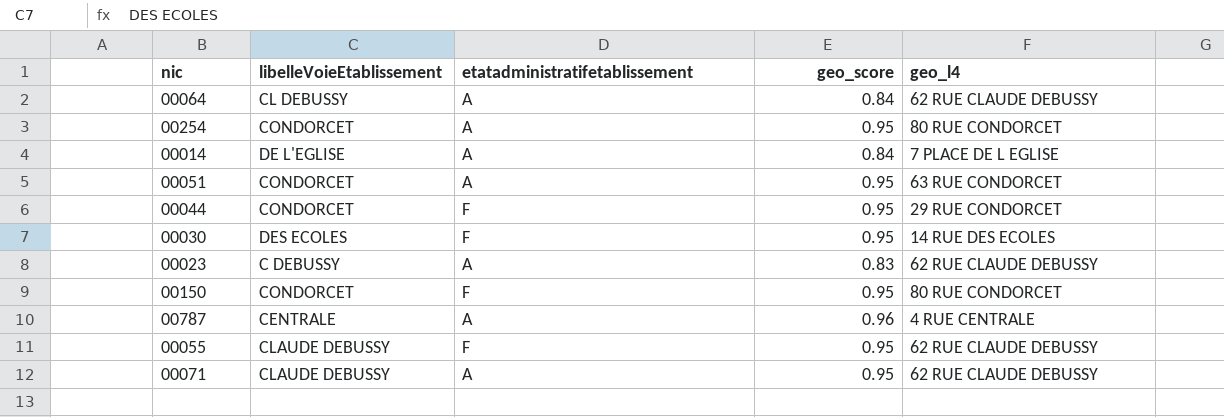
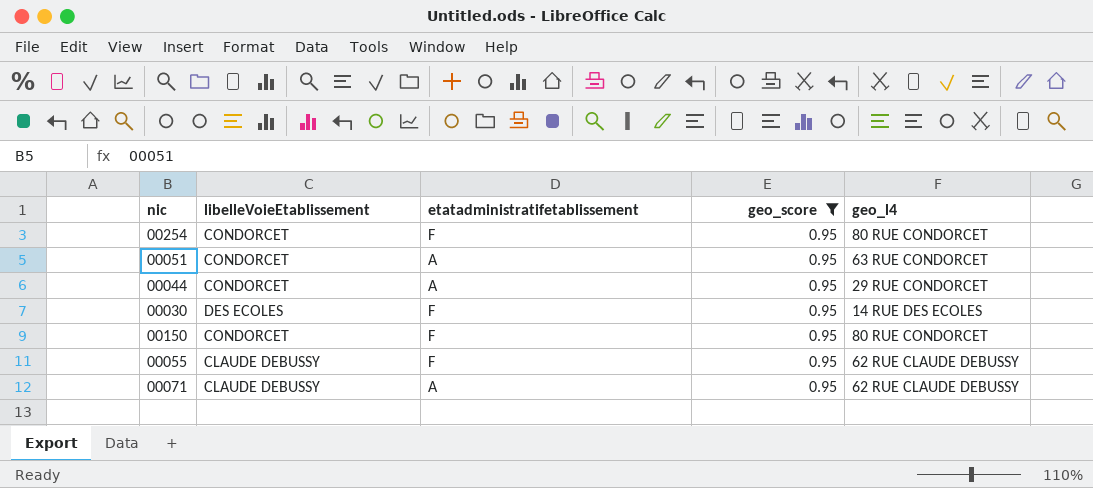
filter: none -> geo_score = 0.95
00254 | etatadministratifetablissement: A -> F
00044 | etatadministratifetablissement: F -> A

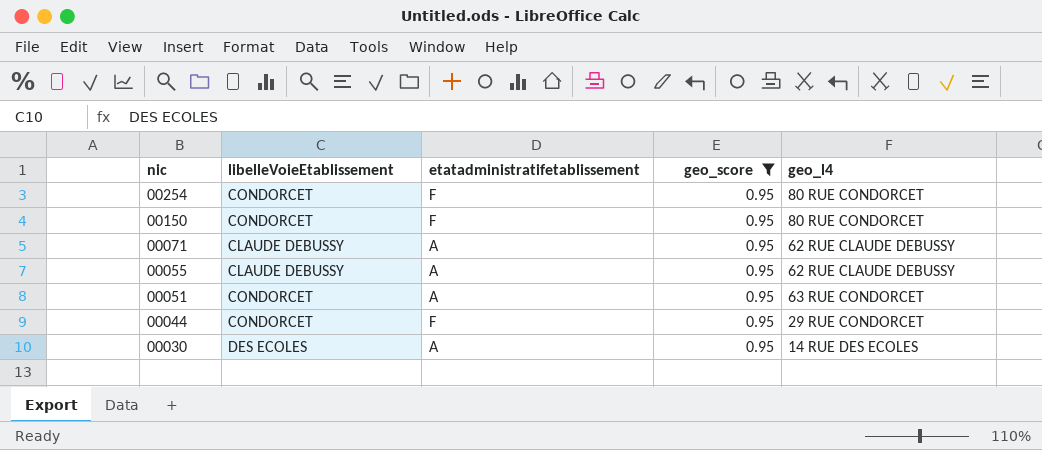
row order: none -> nic descending
00055 | etatadministratifetablissement: F -> A
00044 | etatadministratifetablissement: A -> F
00030 | etatadministratifetablissement: F -> A

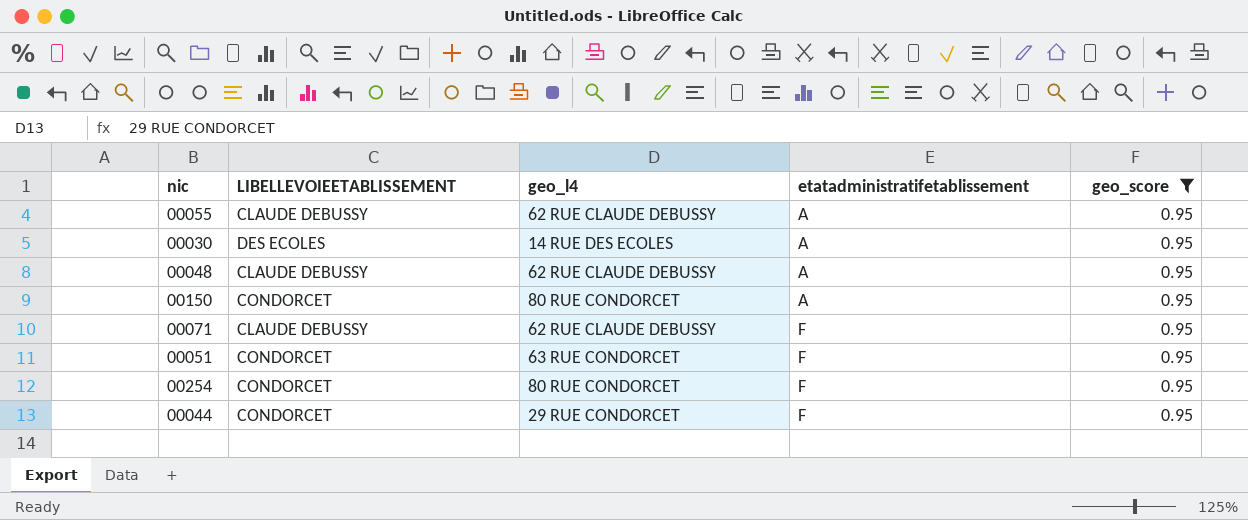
row order: nic descending -> etatadministratifetablissement ascending
column name: libelleVoieEtablissement -> LIBELLEVOIEETABLISSEMENT
column geo_l4 | position: 5 -> 3
row 00048: none -> CLAUDE DEBUSSY | 62 RUE CLAUDE DEBUSSY | A | 0.95
00150 | etatadministratifetablissement: F -> A
00071 | etatadministratifetablissement: A -> F
00051 | etatadministratifetablissement: A -> F

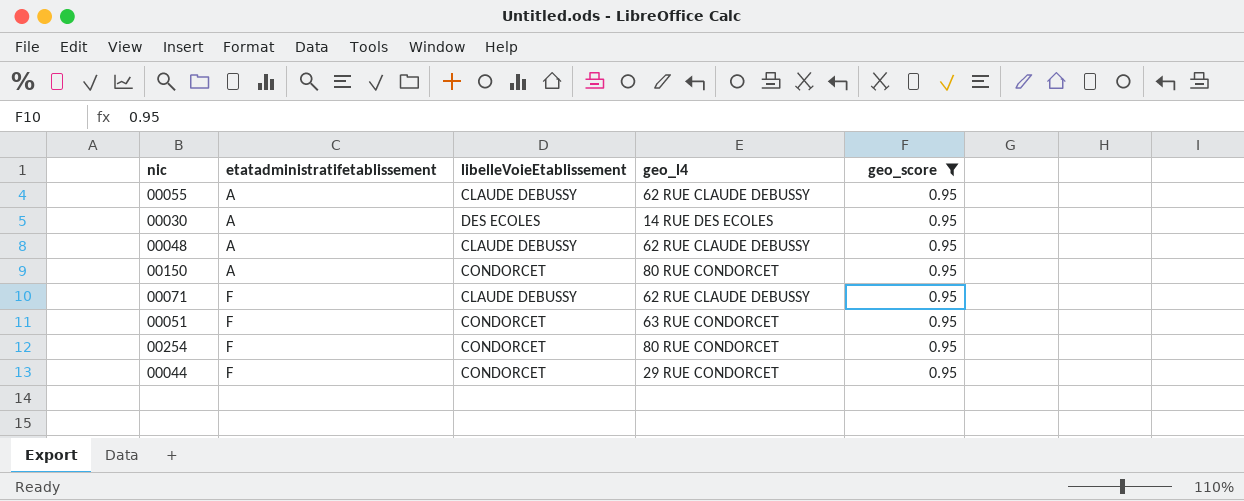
column etatadministratifetablissement | position: 4 -> 2
column name: LIBELLEVOIEETABLISSEMENT -> libelleVoieEtablissement

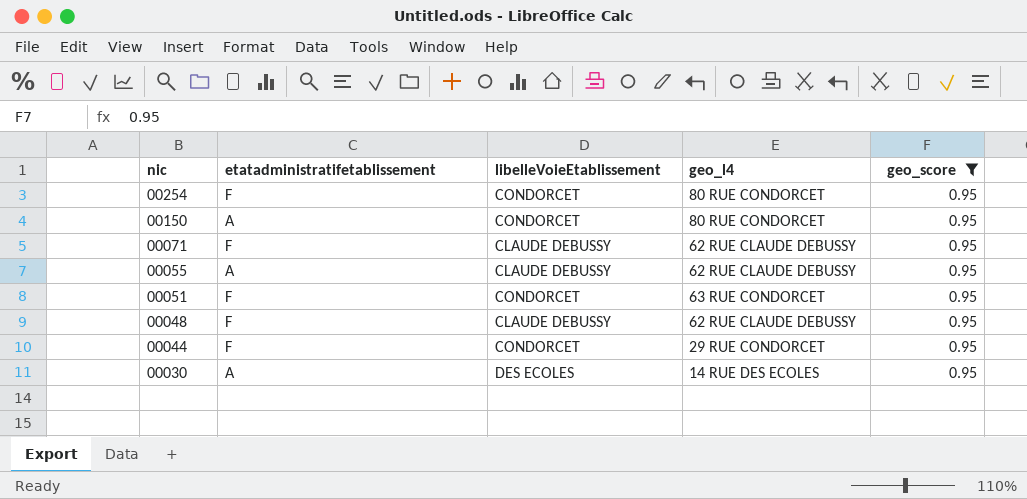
row order: etatadministratifetablissement ascending -> nic descending
00048 | etatadministratifetablissement: A -> F

